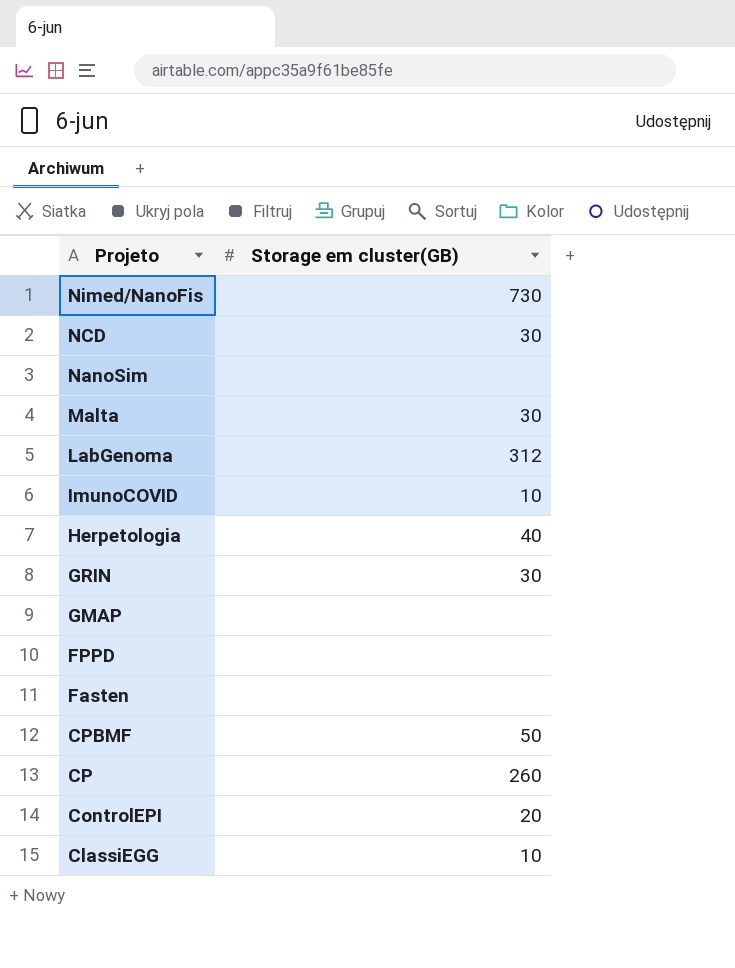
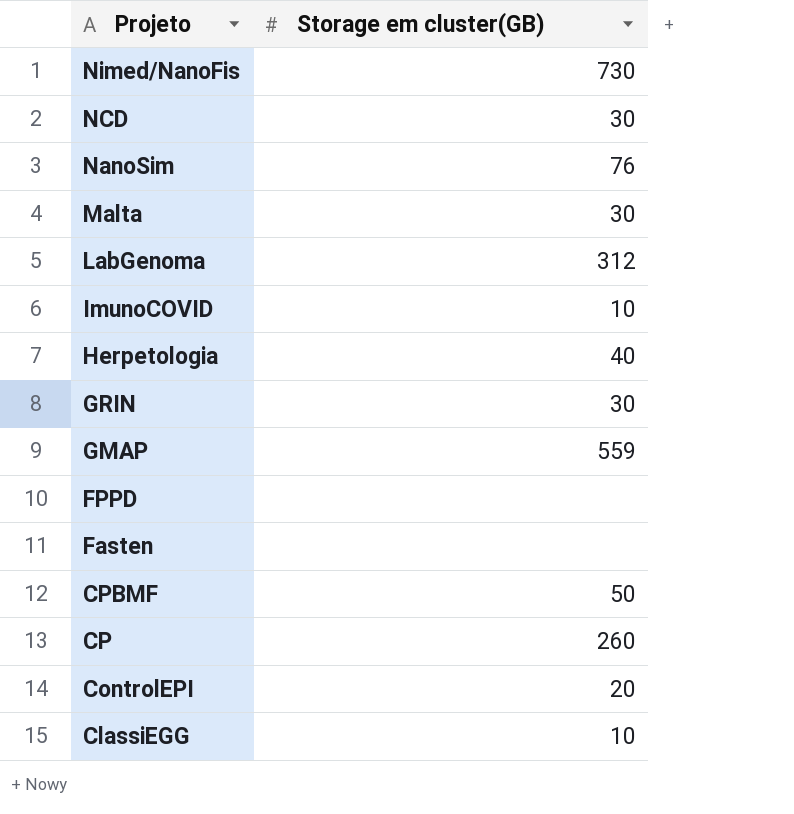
NanoSim | Storage em cluster(GB): none -> 76
GMAP | Storage em cluster(GB): none -> 559

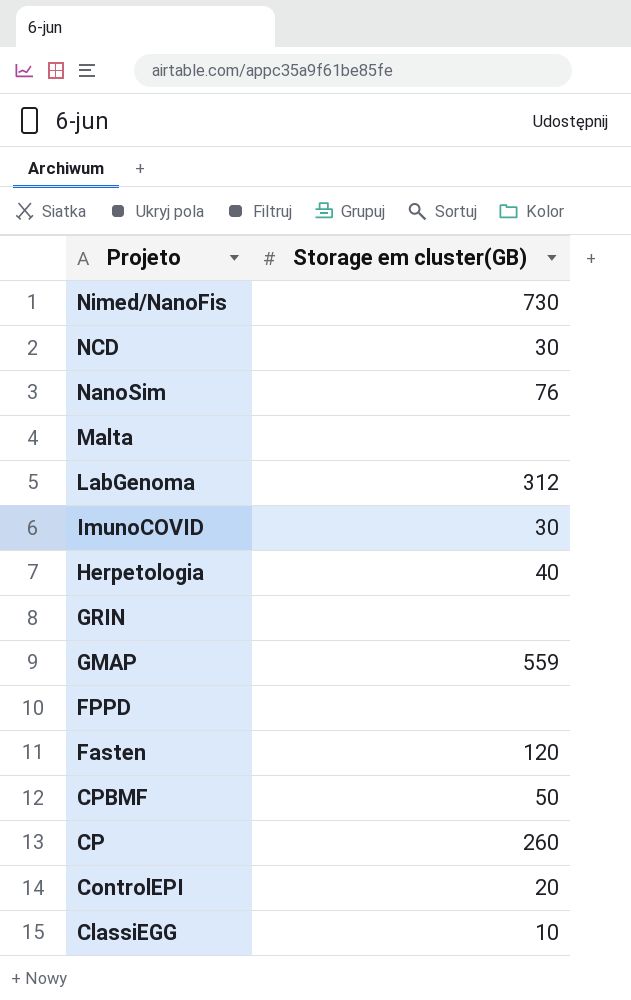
Malta | Storage em cluster(GB): 30 -> none
ImunoCOVID | Storage em cluster(GB): 10 -> 30
GRIN | Storage em cluster(GB): 30 -> none
Fasten | Storage em cluster(GB): none -> 120

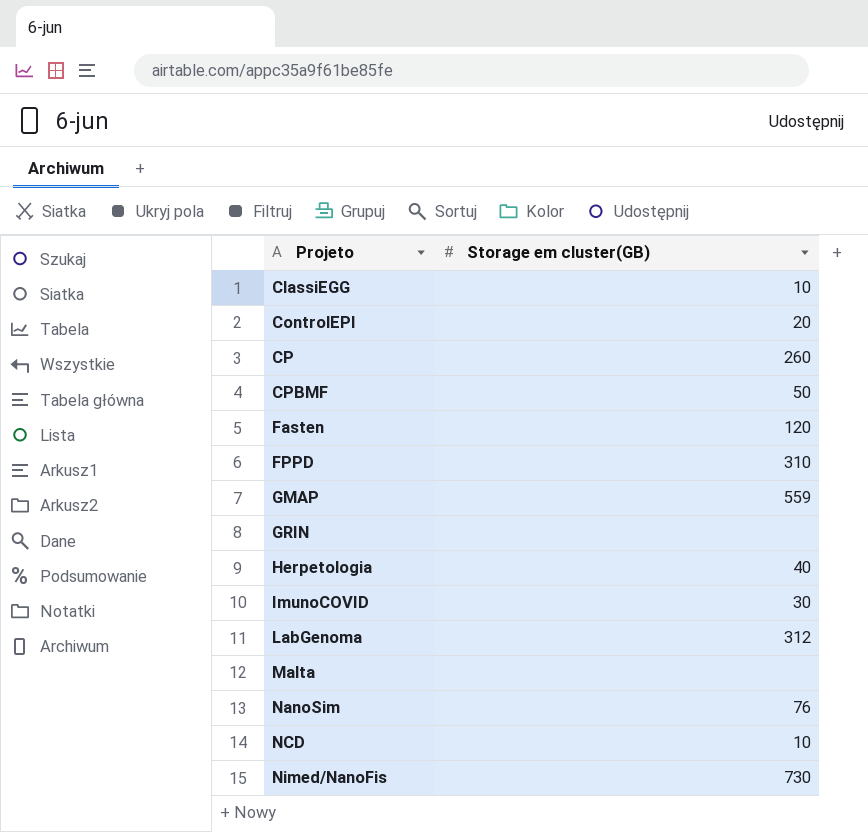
row order: Projeto descending -> Projeto ascending
FPPD | Storage em cluster(GB): none -> 310
NCD | Storage em cluster(GB): 30 -> 10

